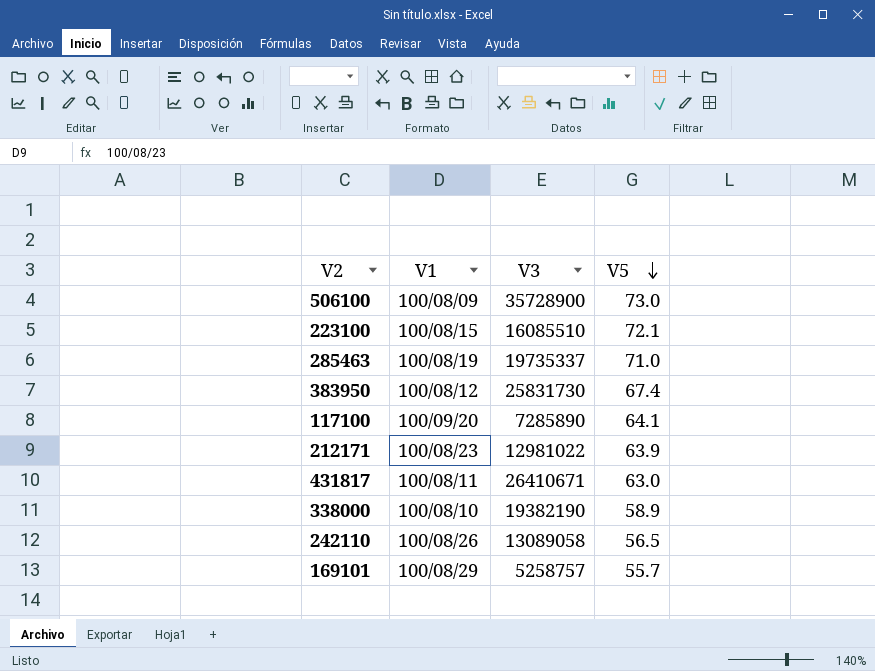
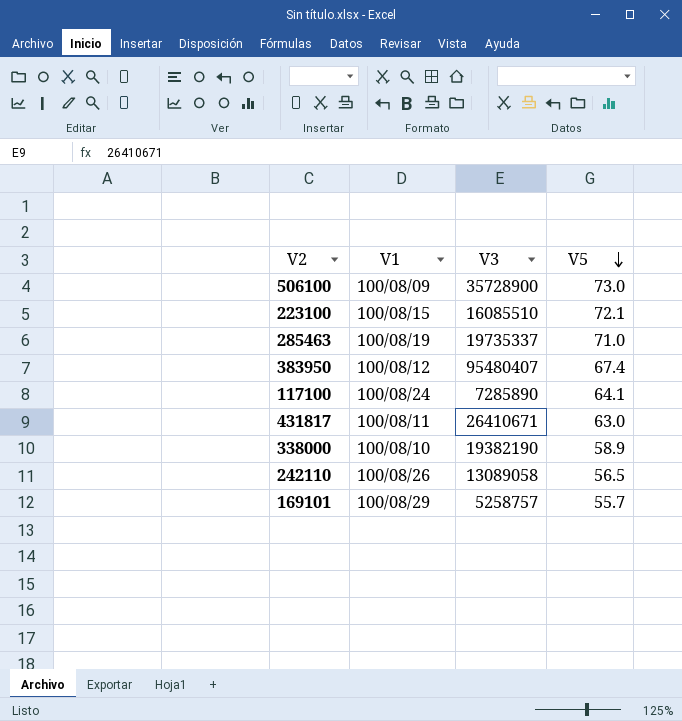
row 212171: 100/08/23 | 12981022 | 63.9 -> none
383950 | V3: 25831730 -> 95480407
117100 | V1: 100/09/20 -> 100/08/24

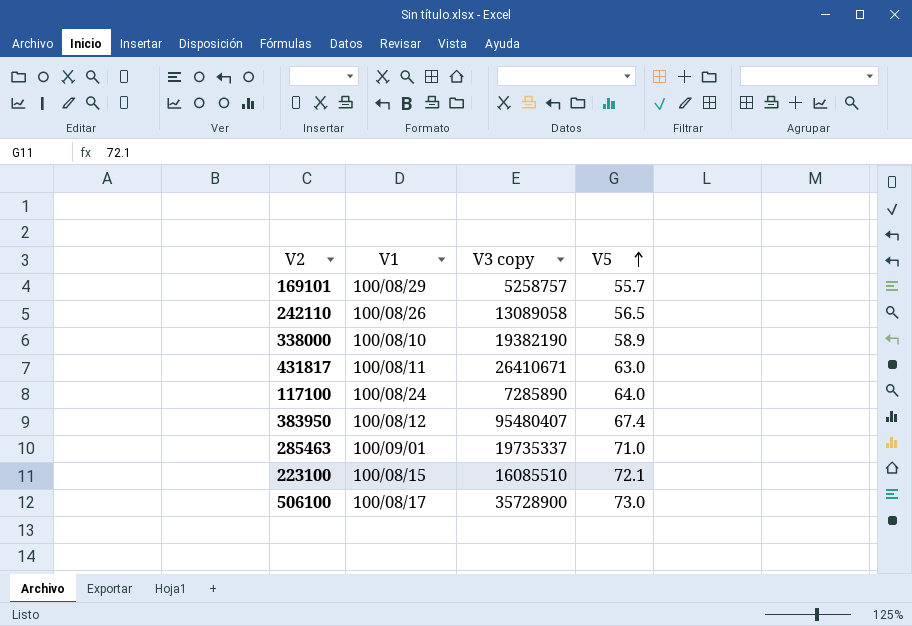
row order: V5 descending -> V5 ascending
column name: V3 -> V3 copy
117100 | V5: 64.1 -> 64.0
285463 | V1: 100/08/19 -> 100/09/01
506100 | V1: 100/08/09 -> 100/08/17

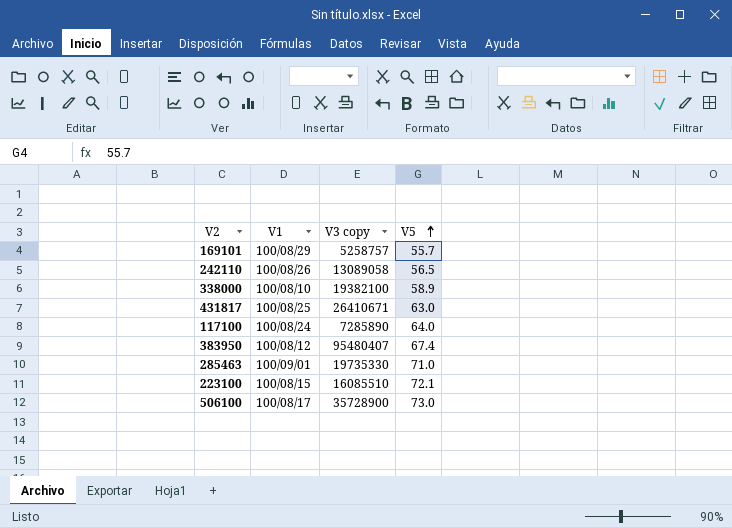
338000 | V3 copy: 19382190 -> 19382100
431817 | V1: 100/08/11 -> 100/08/25
285463 | V3 copy: 19735337 -> 19735330

